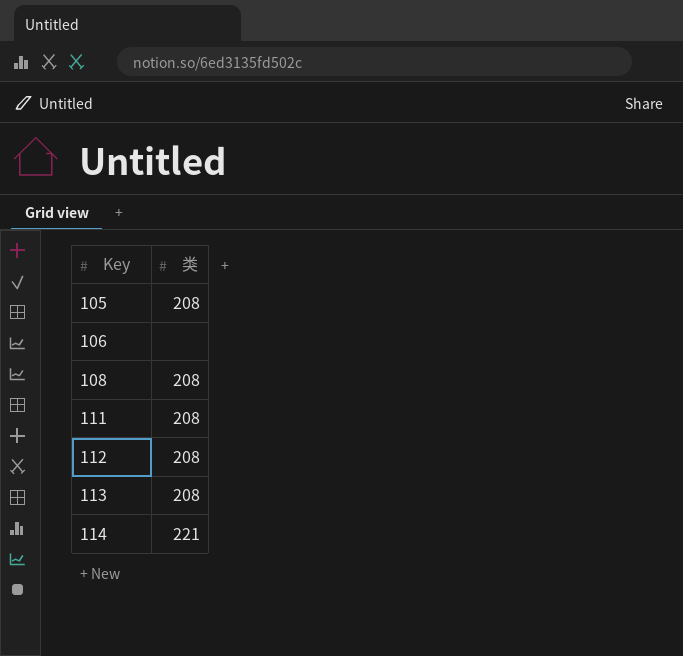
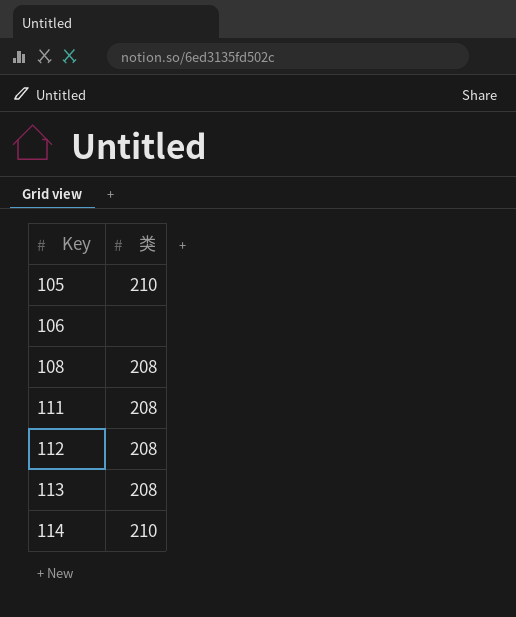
105 | 类: 208 -> 210
114 | 类: 221 -> 210

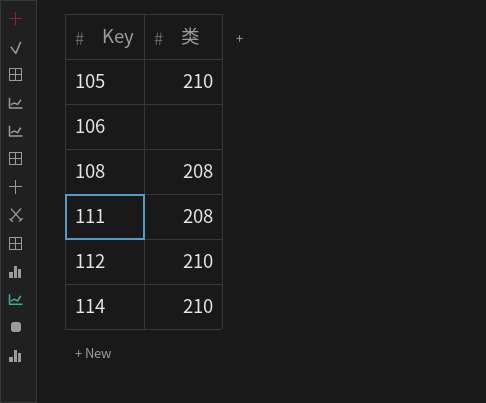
row 113: 208 -> none
112 | 类: 208 -> 210

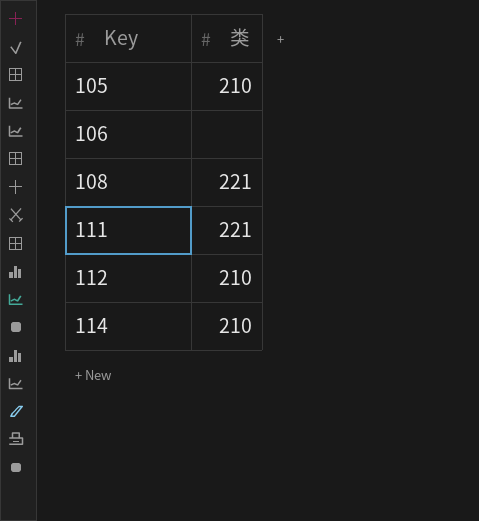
108 | 类: 208 -> 221
111 | 类: 208 -> 221

